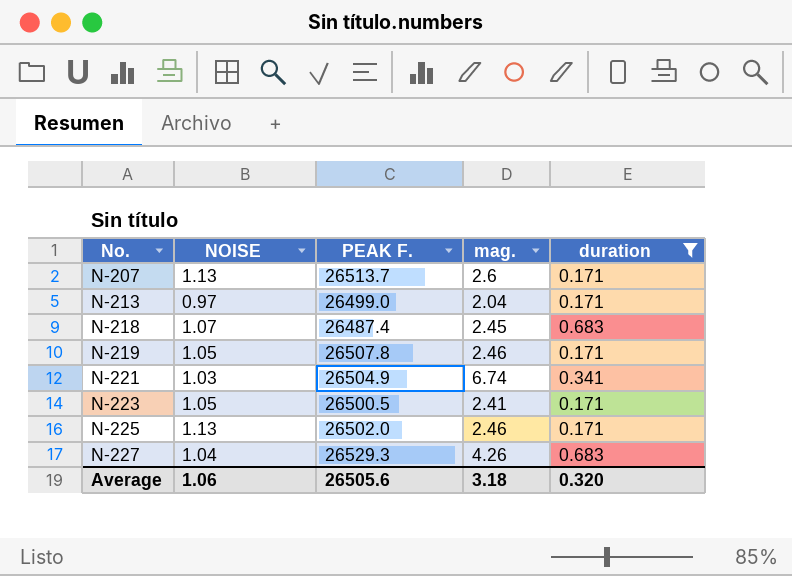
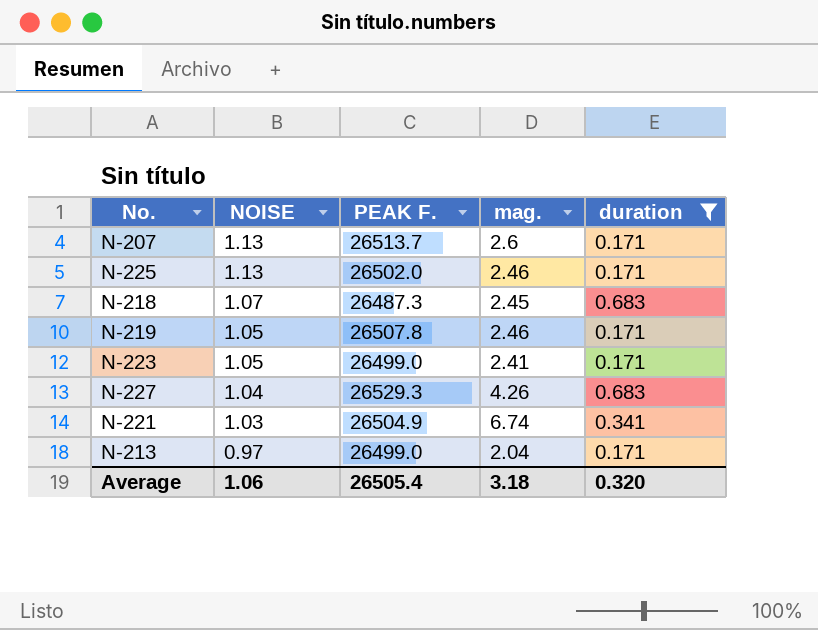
row order: No. ascending -> NOISE descending
N-218 | PEAK F.: 26487.4 -> 26487.3
N-223 | PEAK F.: 26500.5 -> 26499.0
Average | PEAK F.: 26505.6 -> 26505.4

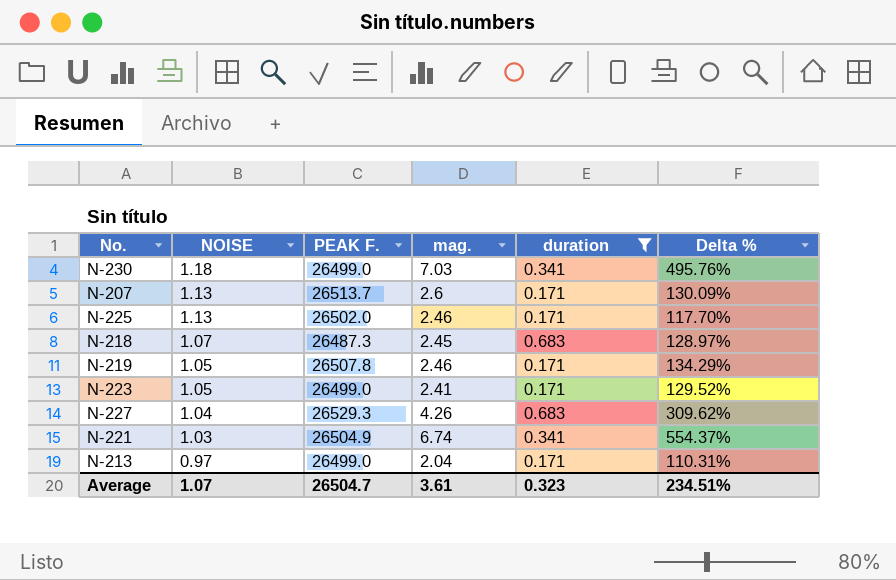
column Delta % | formula: none -> ([mag.] - [NOISE]) / [NOISE]
row N-230: none -> 1.18 | 26499.0 | 7.03 | 0.341 | 495.76%
Average | NOISE: 1.06 -> 1.07
Average | PEAK F.: 26505.4 -> 26504.7
Average | mag.: 3.18 -> 3.61
Average | duration: 0.320 -> 0.323

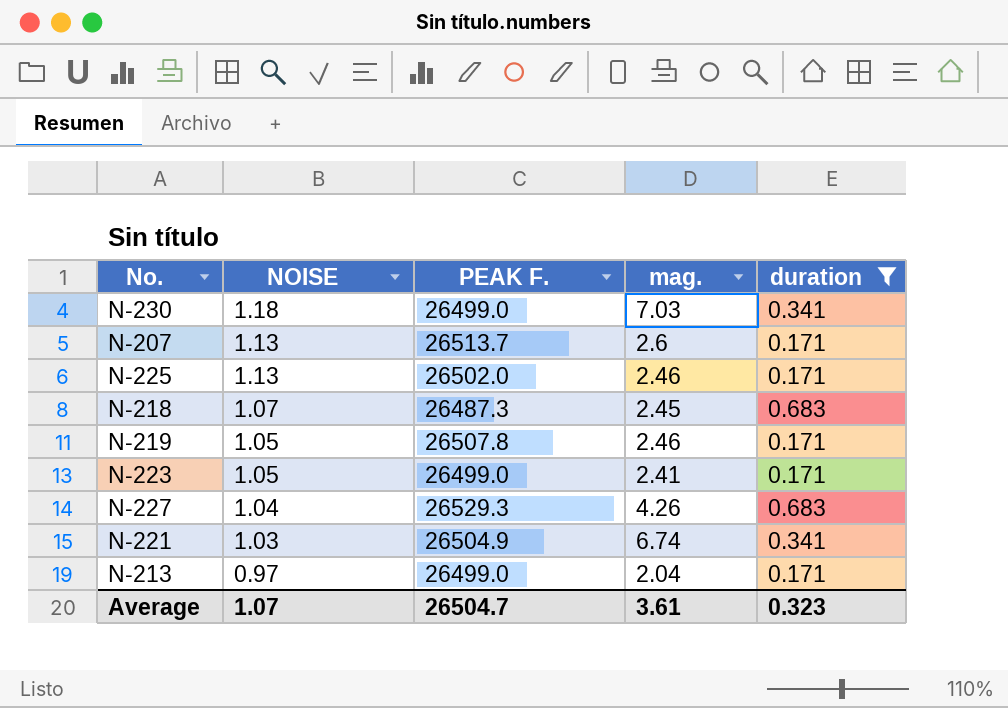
column Delta % | formula: ([mag.] - [NOISE]) / [NOISE] -> none

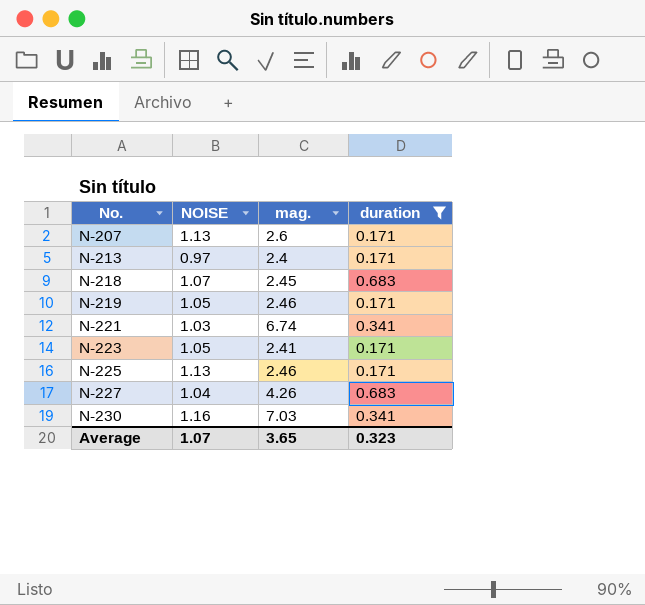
row order: NOISE descending -> No. ascending
column PEAK F. | position: 3 -> none
N-213 | mag.: 2.04 -> 2.4
N-230 | NOISE: 1.18 -> 1.16
Average | mag.: 3.61 -> 3.65

